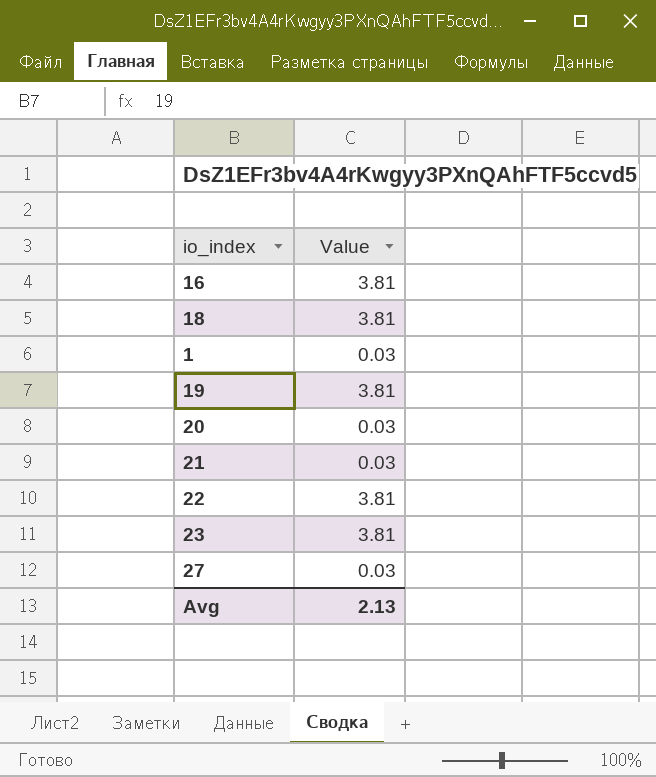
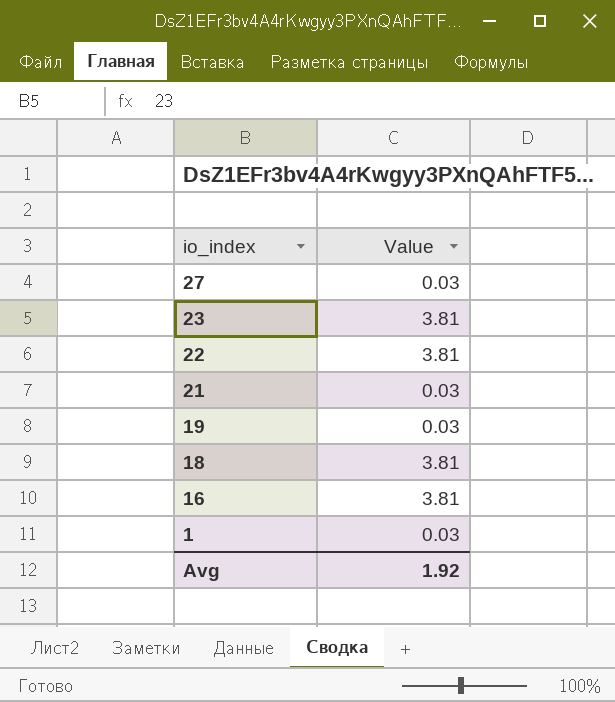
row order: none -> io_index descending
row 20: 0.03 -> none
19 | Value: 3.81 -> 0.03
Avg | Value: 2.13 -> 1.92

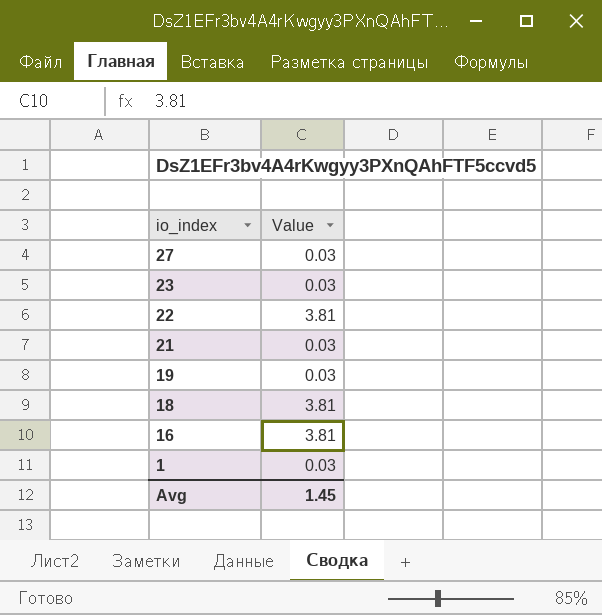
23 | Value: 3.81 -> 0.03
Avg | Value: 1.92 -> 1.45

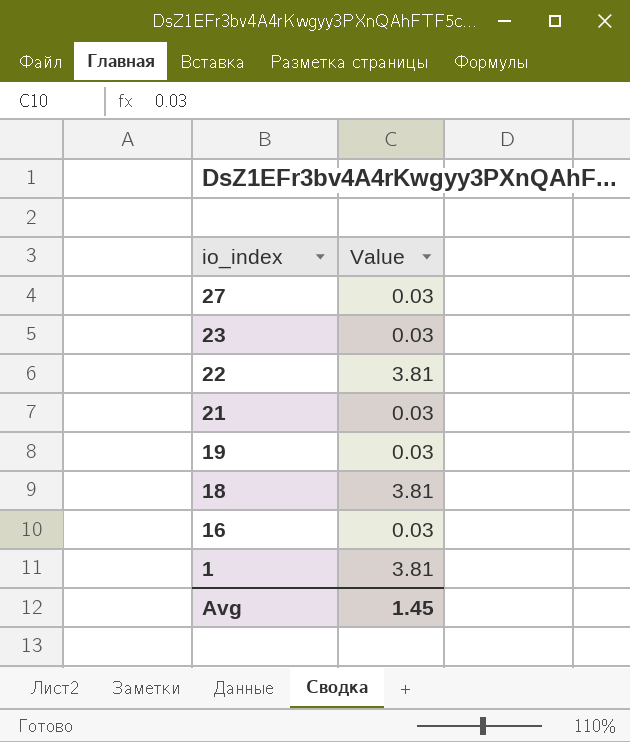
16 | Value: 3.81 -> 0.03
1 | Value: 0.03 -> 3.81

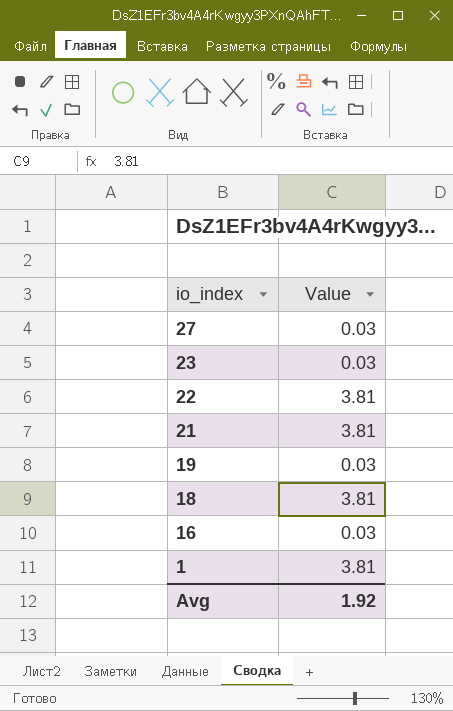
21 | Value: 0.03 -> 3.81
Avg | Value: 1.45 -> 1.92

